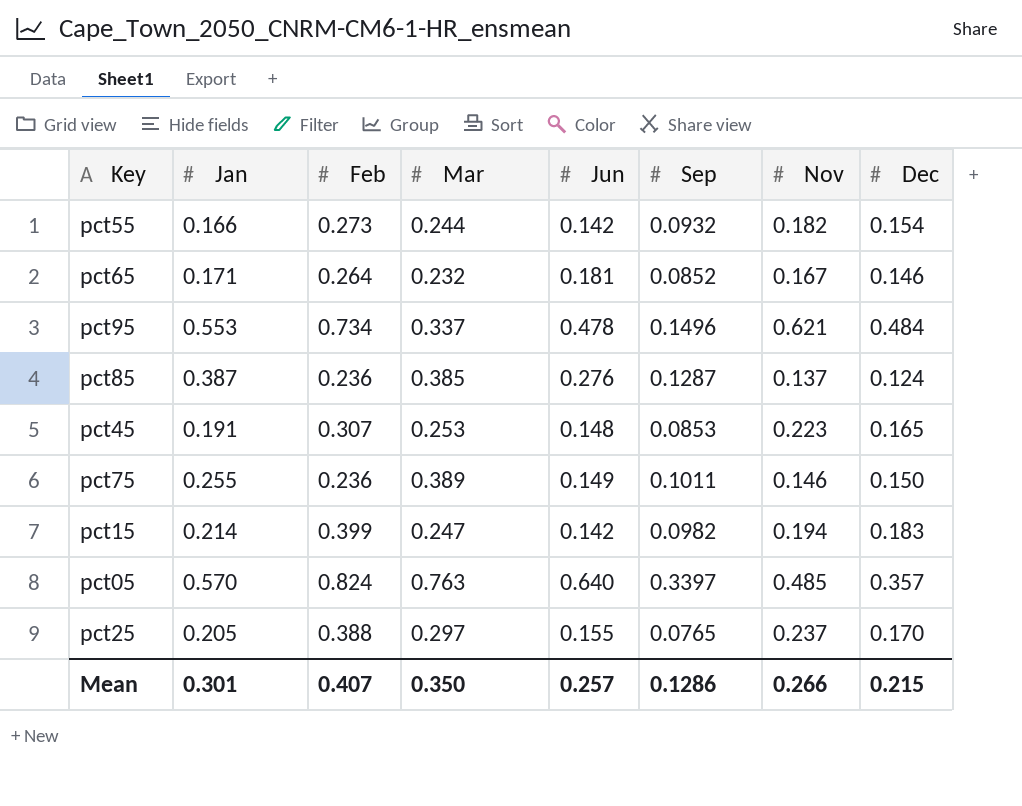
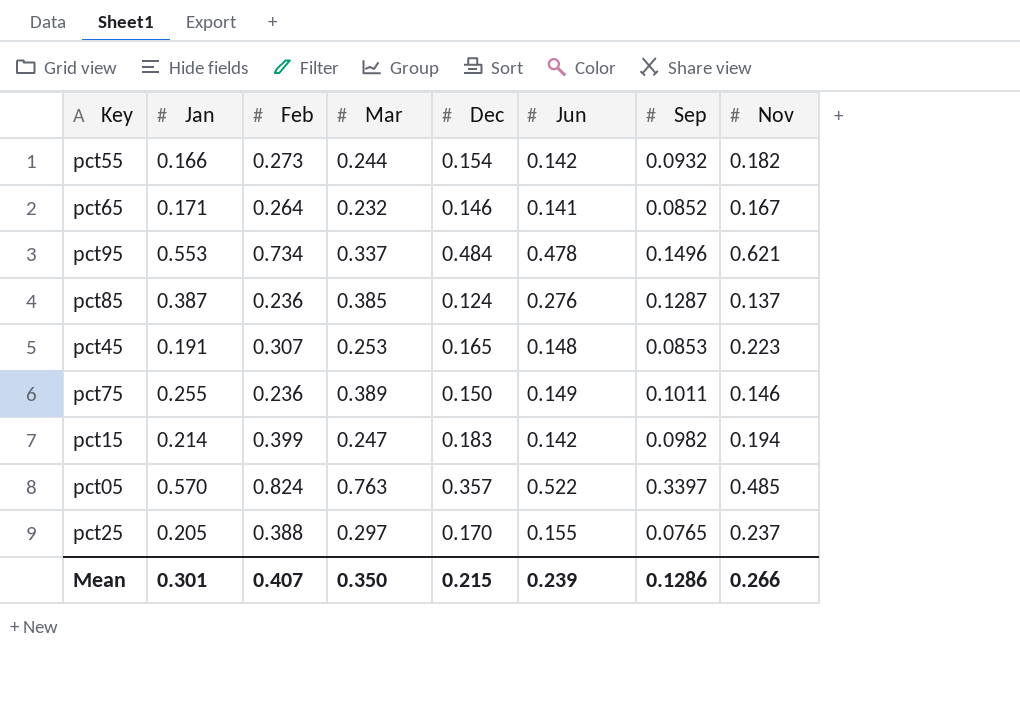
column Dec | position: 8 -> 5
pct65 | Jun: 0.181 -> 0.141
pct05 | Jun: 0.640 -> 0.522
Mean | Jun: 0.257 -> 0.239

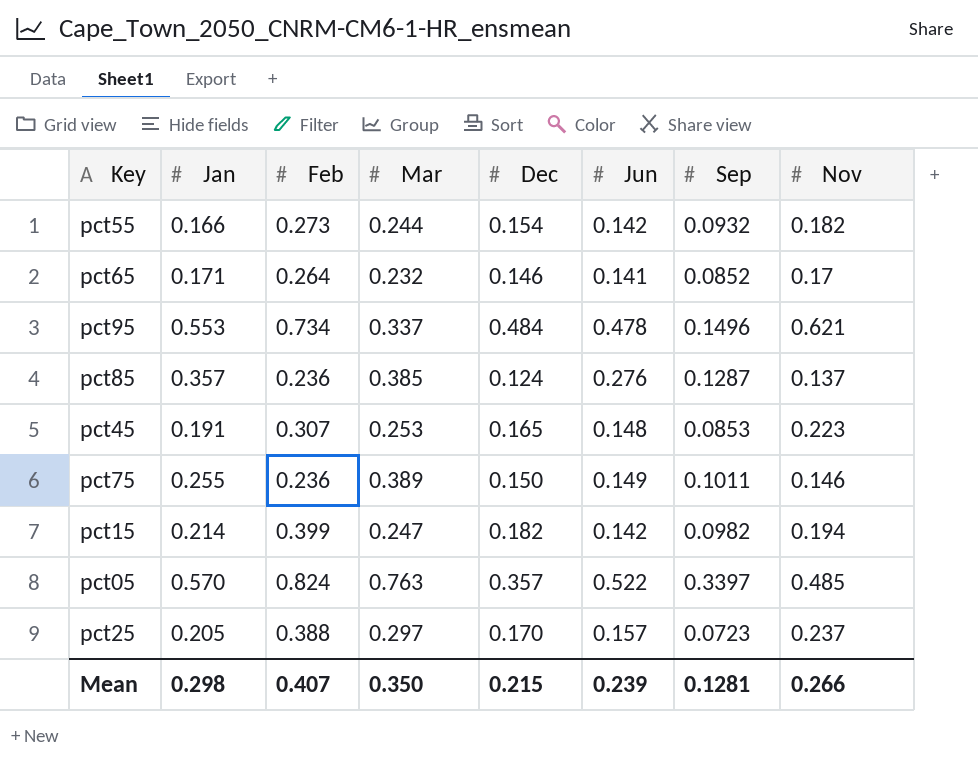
pct65 | Nov: 0.167 -> 0.17
pct85 | Jan: 0.387 -> 0.357
pct15 | Dec: 0.183 -> 0.182
pct25 | Jun: 0.155 -> 0.157
pct25 | Sep: 0.0765 -> 0.0723
Mean | Jan: 0.301 -> 0.298
Mean | Sep: 0.1286 -> 0.1281

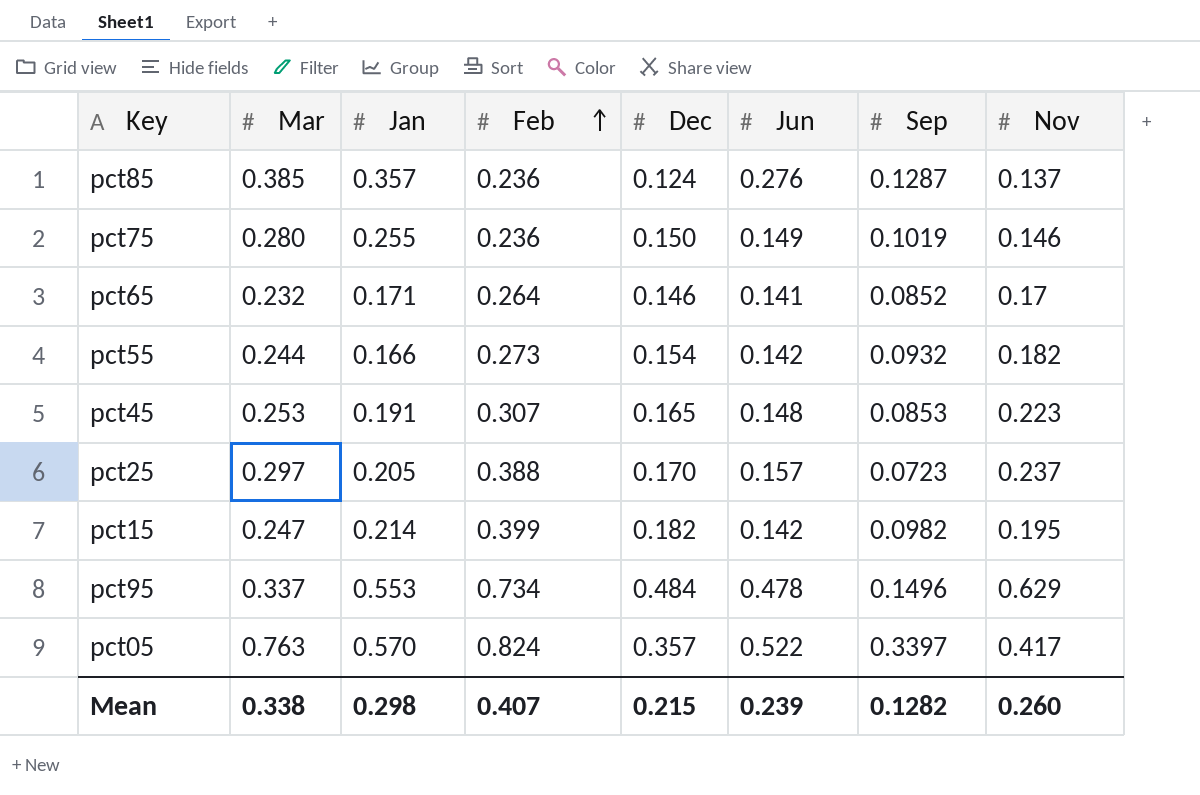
row order: none -> Feb ascending
column Mar | position: 4 -> 2
pct75 | Mar: 0.389 -> 0.280
pct75 | Sep: 0.1011 -> 0.1019
pct15 | Nov: 0.194 -> 0.195
pct95 | Nov: 0.621 -> 0.629
pct05 | Nov: 0.485 -> 0.417
Mean | Mar: 0.350 -> 0.338
Mean | Sep: 0.1281 -> 0.1282
Mean | Nov: 0.266 -> 0.260

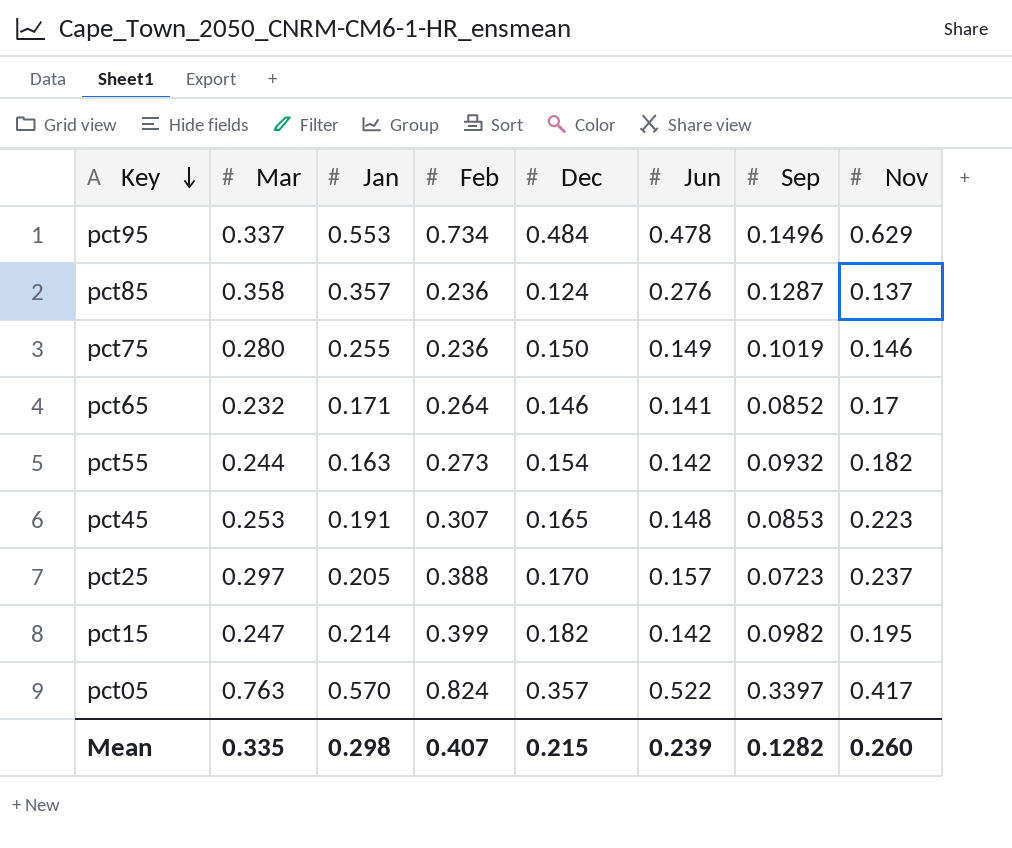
row order: Feb ascending -> Key descending
pct85 | Mar: 0.385 -> 0.358
pct55 | Jan: 0.166 -> 0.163
Mean | Mar: 0.338 -> 0.335

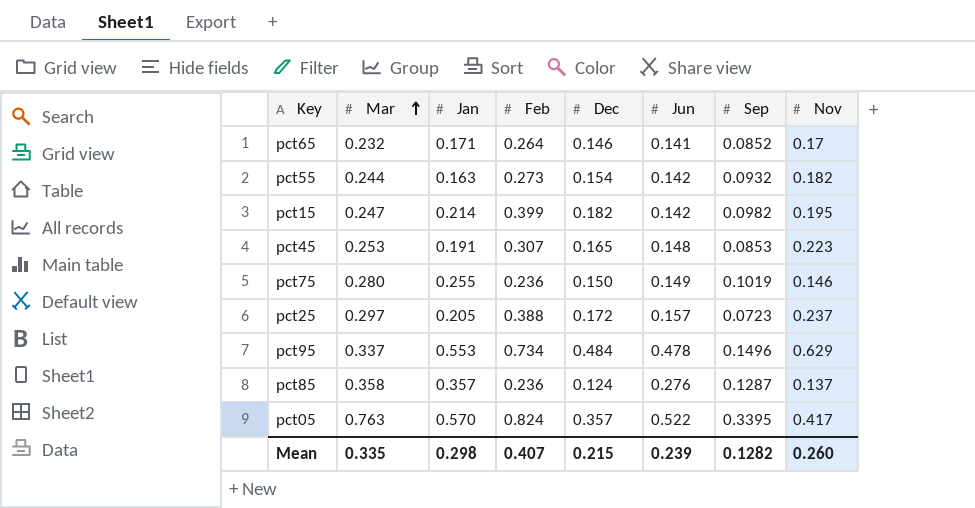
row order: Key descending -> Mar ascending
pct25 | Dec: 0.170 -> 0.172
pct05 | Sep: 0.3397 -> 0.3395

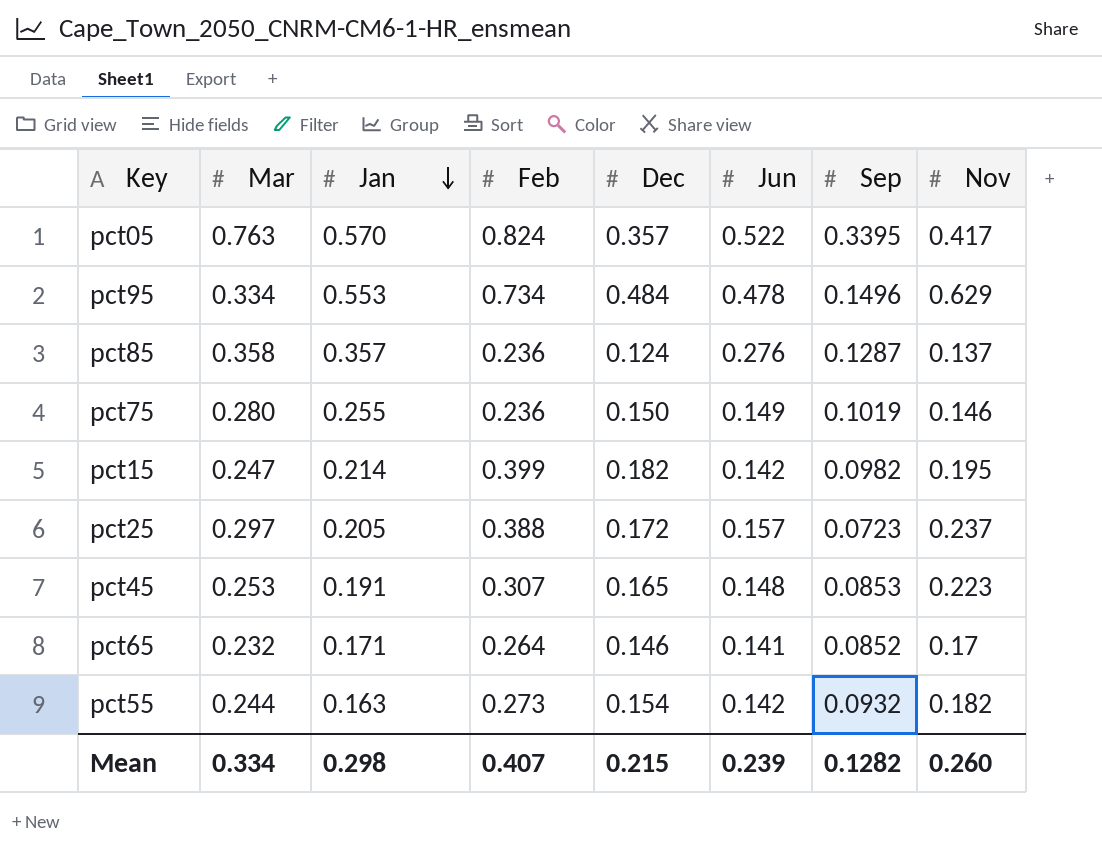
row order: Mar ascending -> Jan descending
pct95 | Mar: 0.337 -> 0.334
Mean | Mar: 0.335 -> 0.334

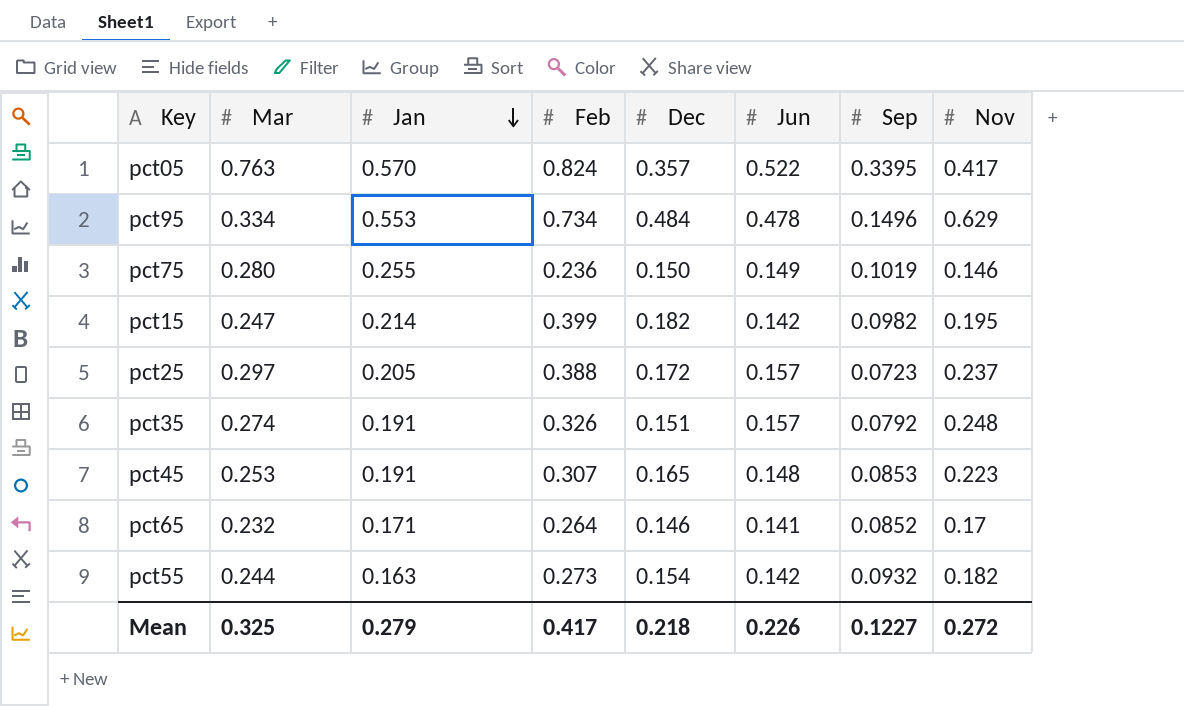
row pct85: 0.358 | 0.357 | 0.236 | 0.124 | 0.276 | 0.1287 | 0.137 -> none
row pct35: none -> 0.274 | 0.191 | 0.326 | 0.151 | 0.157 | 0.0792 | 0.248
Mean | Mar: 0.334 -> 0.325
Mean | Jan: 0.298 -> 0.279
Mean | Feb: 0.407 -> 0.417
Mean | Dec: 0.215 -> 0.218
Mean | Jun: 0.239 -> 0.226
Mean | Sep: 0.1282 -> 0.1227
Mean | Nov: 0.260 -> 0.272

